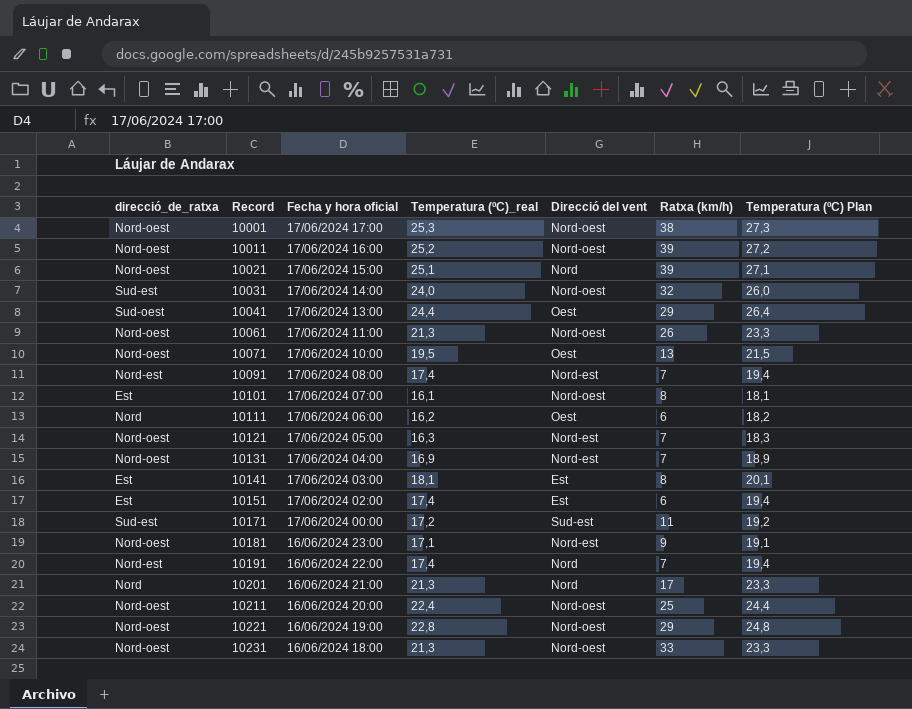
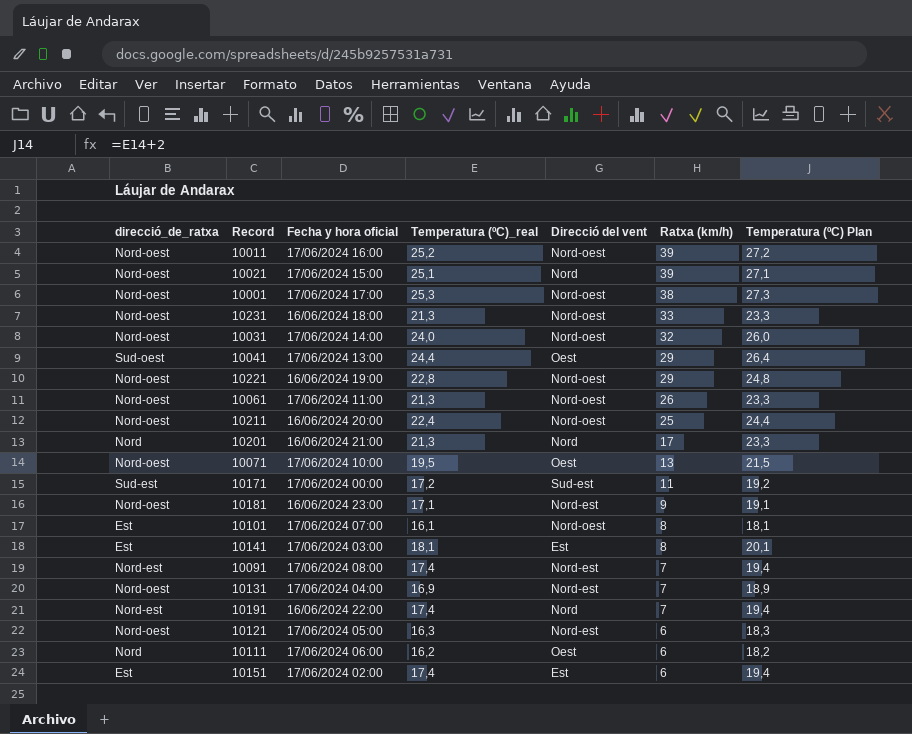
row order: Record ascending -> Ratxa (km/h) descending
10031 | direcció_de_ratxa: Sud-est -> Nord-oest
10121 | Ratxa (km/h): 7 -> 6

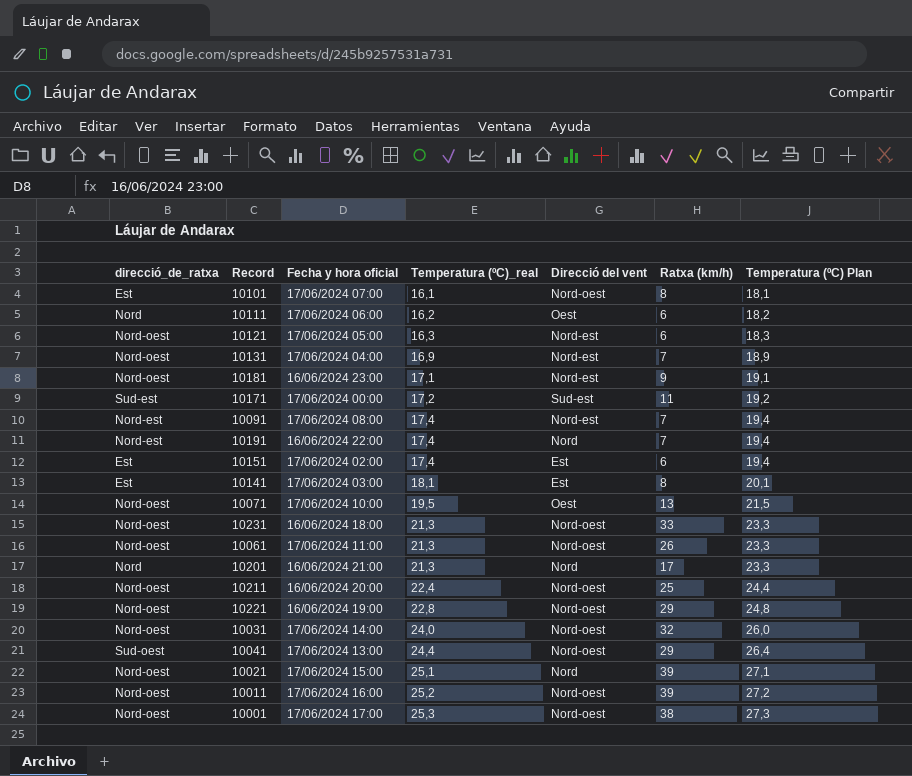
row order: Ratxa (km/h) descending -> Temperatura (ºC)_real ascending
10041 | Direcció del vent: Oest -> Nord-oest

